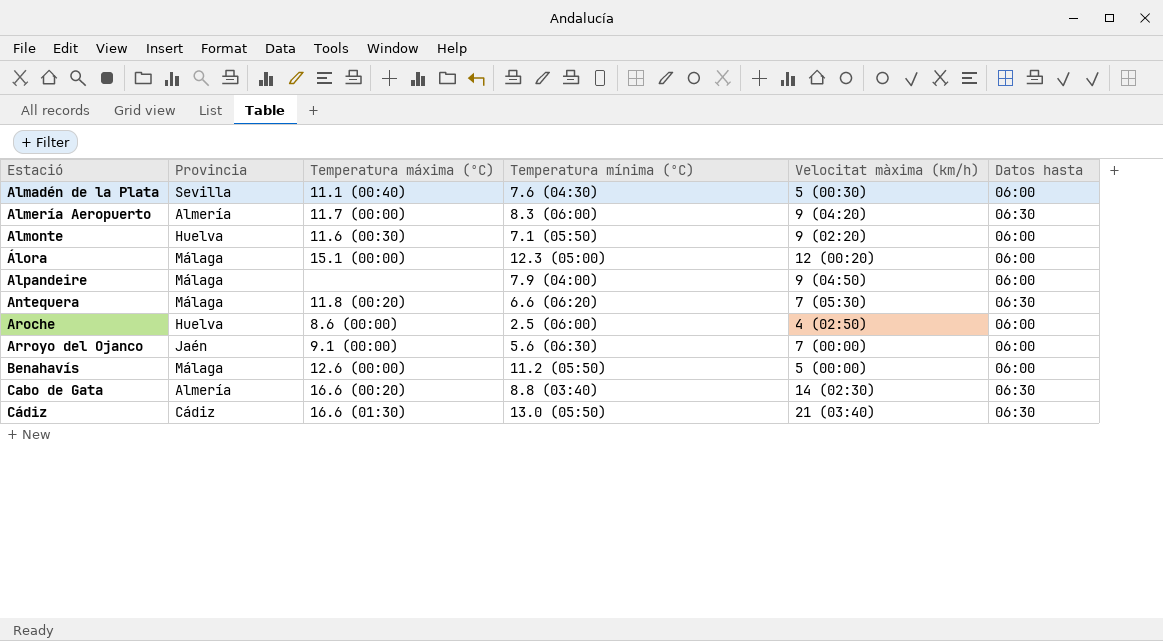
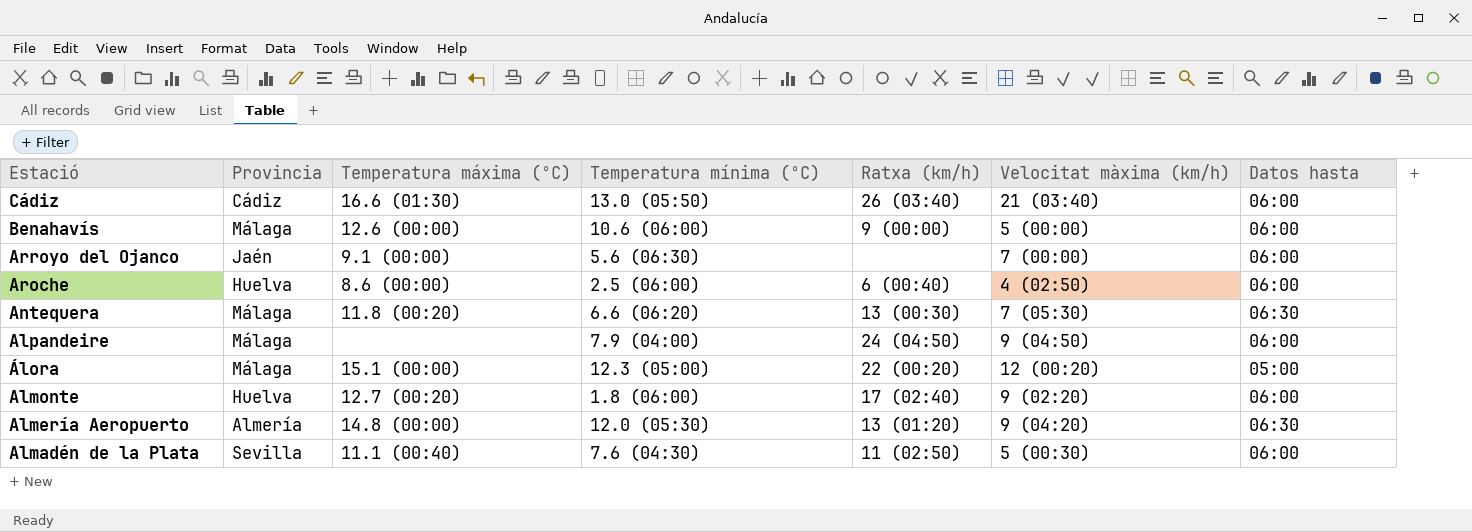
row order: Estació ascending -> Estació descending
column Ratxa (km/h) | position: none -> 5
row Cabo de Gata: Almería | 16.6 (00:20) | 8.8 (03:40) | 14 (02:30) | 06:30 -> none
Cádiz | Datos hasta: 06:30 -> 06:00
Benahavís | Temperatura mínima (ºC): 11.2 (05:50) -> 10.6 (06:00)
Álora | Datos hasta: 06:00 -> 05:00
Almonte | Temperatura máxima (ºC): 11.6 (00:30) -> 12.7 (00:20)
Almonte | Temperatura mínima (ºC): 7.1 (05:50) -> 1.8 (06:00)
Almería Aeropuerto | Temperatura máxima (ºC): 11.7 (00:00) -> 14.8 (00:00)
Almería Aeropuerto | Temperatura mínima (ºC): 8.3 (06:00) -> 12.0 (05:30)

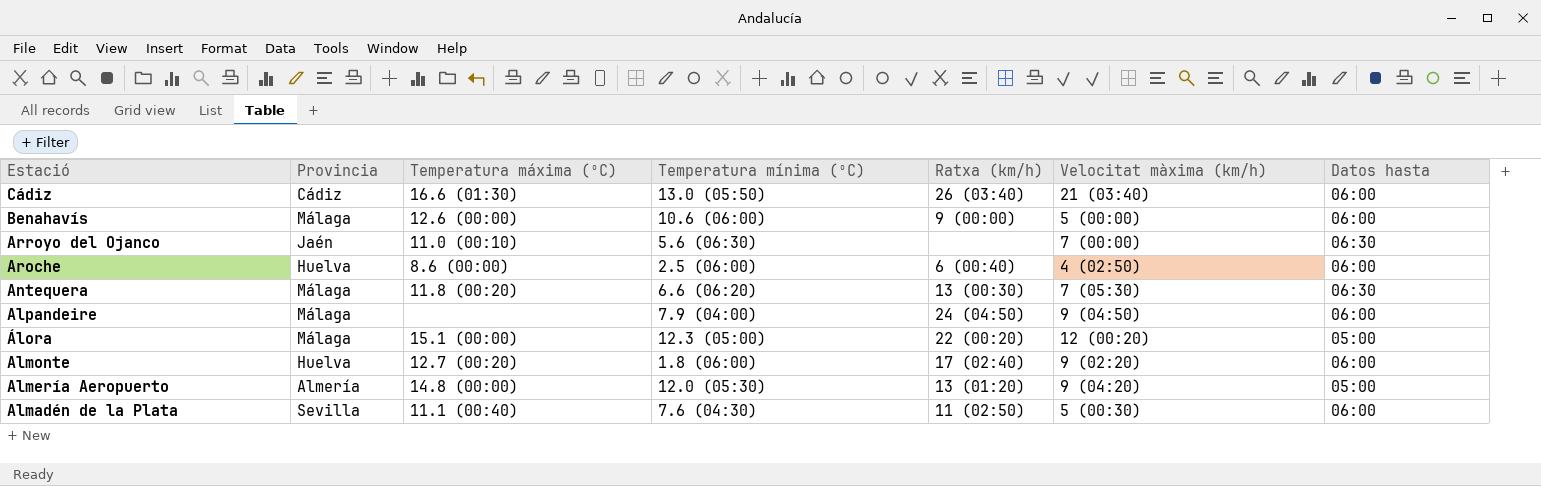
Arroyo del Ojanco | Temperatura máxima (ºC): 9.1 (00:00) -> 11.0 (00:10)
Arroyo del Ojanco | Datos hasta: 06:00 -> 06:30
Almería Aeropuerto | Datos hasta: 06:30 -> 05:00

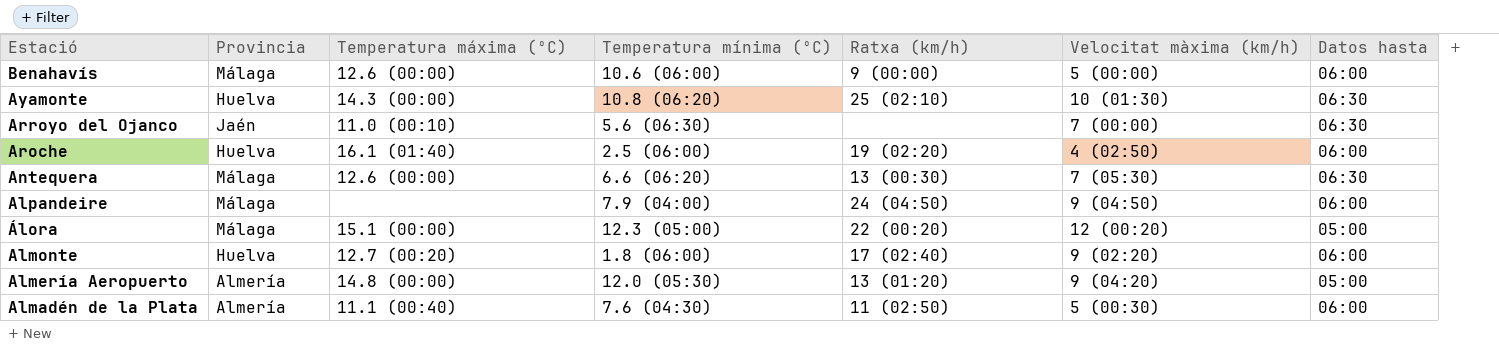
row Cádiz: Cádiz | 16.6 (01:30) | 13.0 (05:50) | 26 (03:40) | 21 (03:40) | 06:00 -> none
row Ayamonte: none -> Huelva | 14.3 (00:00) | 10.8 (06:20) | 25 (02:10) | 10 (01:30) | 06:30
Aroche | Temperatura máxima (ºC): 8.6 (00:00) -> 16.1 (01:40)
Aroche | Ratxa (km/h): 6 (00:40) -> 19 (02:20)
Antequera | Temperatura máxima (ºC): 11.8 (00:20) -> 12.6 (00:00)
Almadén de la Plata | Provincia: Sevilla -> Almería

